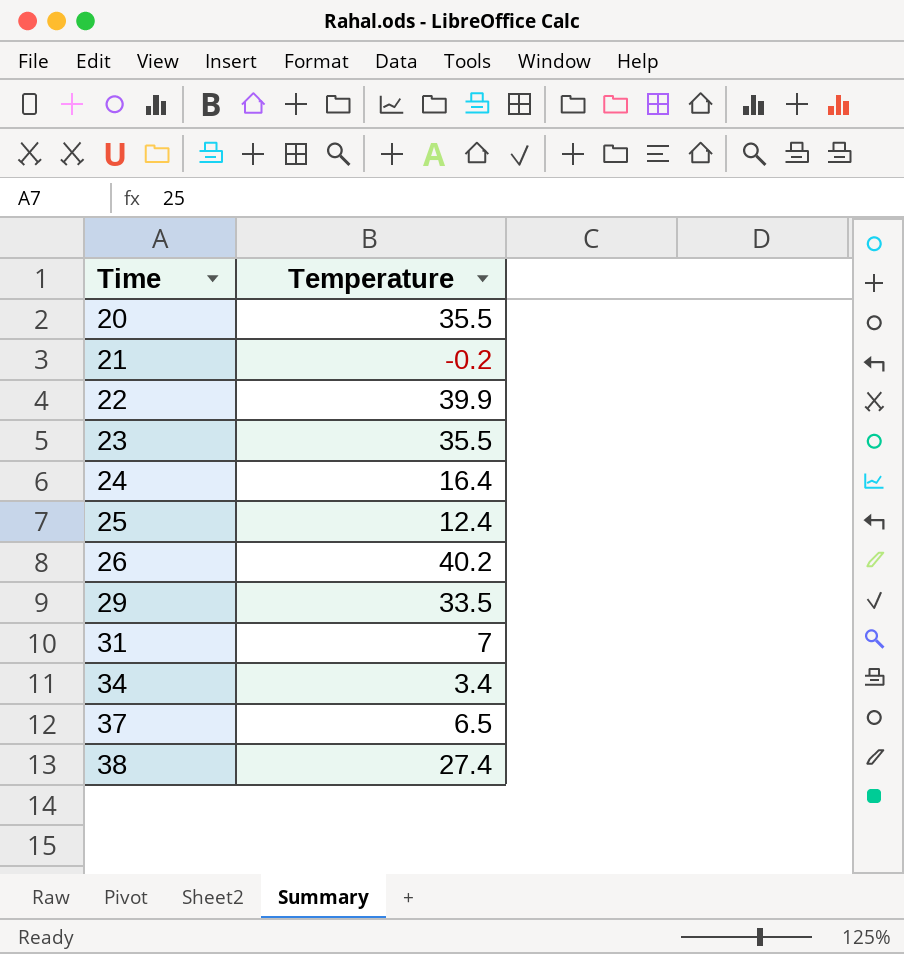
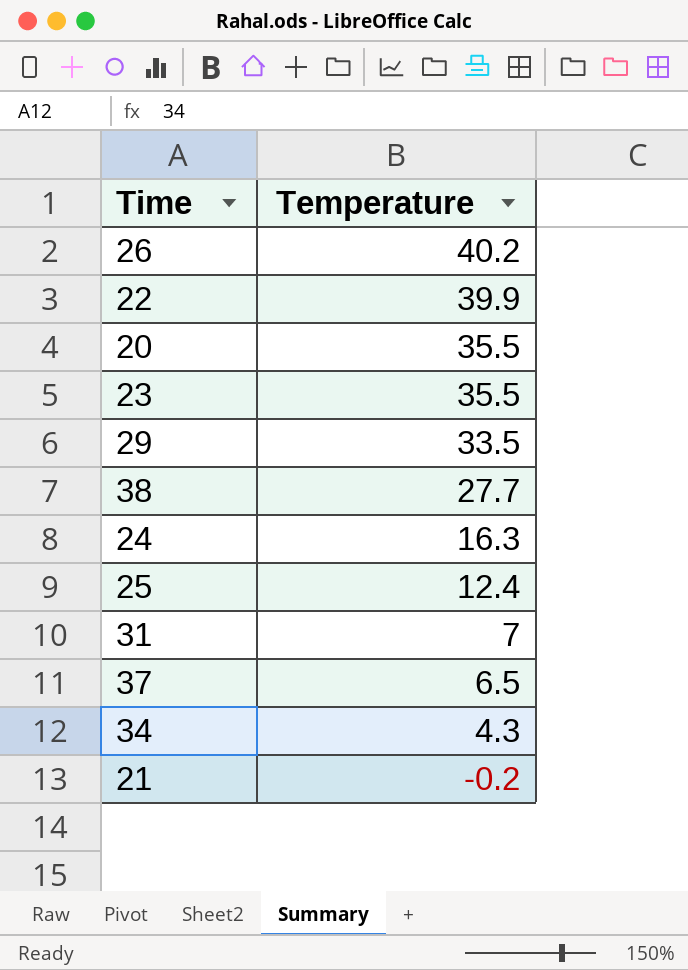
row order: Time ascending -> Temperature descending
38 | Temperature: 27.4 -> 27.7
24 | Temperature: 16.4 -> 16.3
34 | Temperature: 3.4 -> 4.3

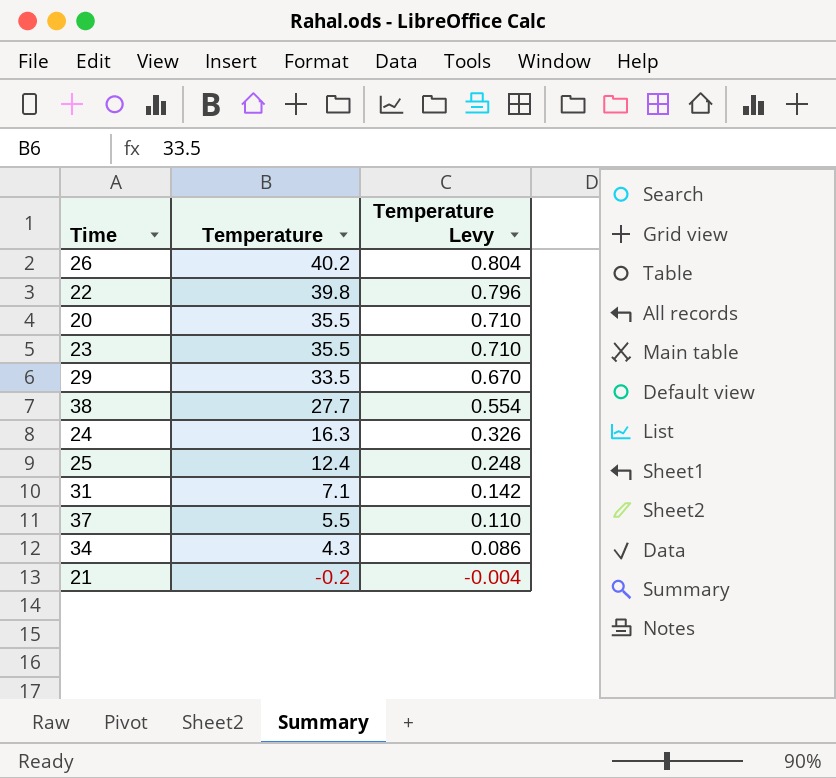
column Temperature Levy | formula: none -> [Temperature] * 0.02
22 | Temperature: 39.9 -> 39.8
31 | Temperature: 7 -> 7.1
37 | Temperature: 6.5 -> 5.5

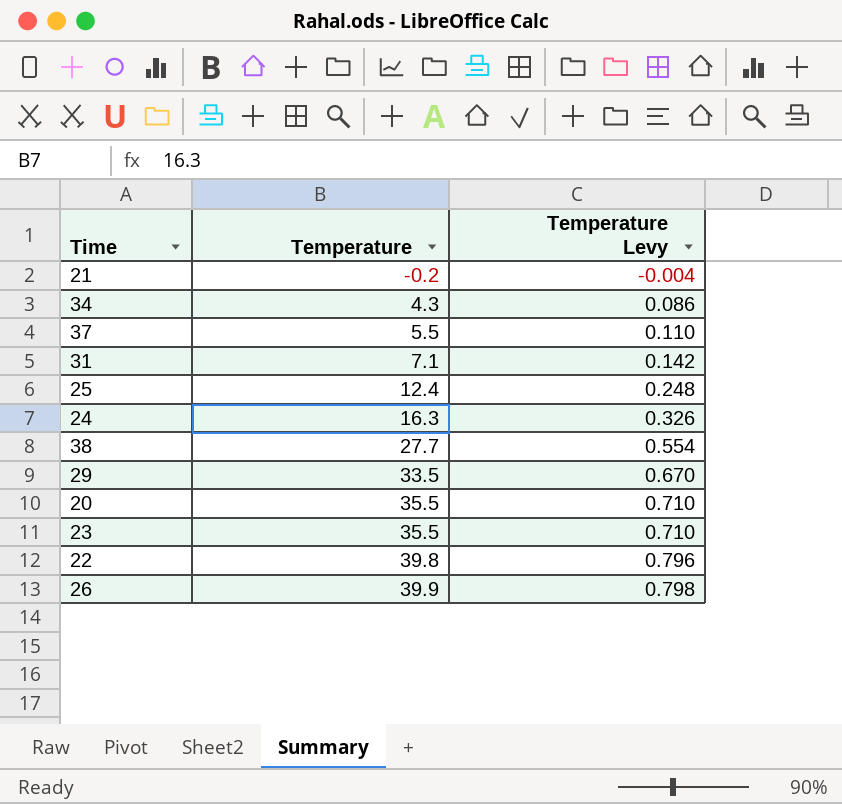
row order: Temperature descending -> Temperature ascending
26 | Temperature: 40.2 -> 39.9
26 | Temperature Levy: 0.804 -> 0.798

